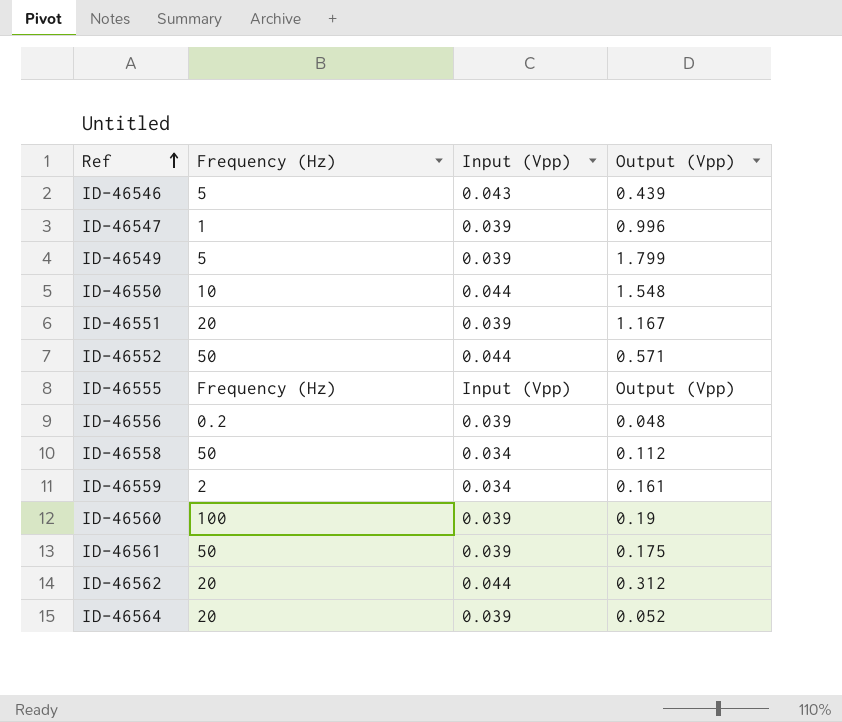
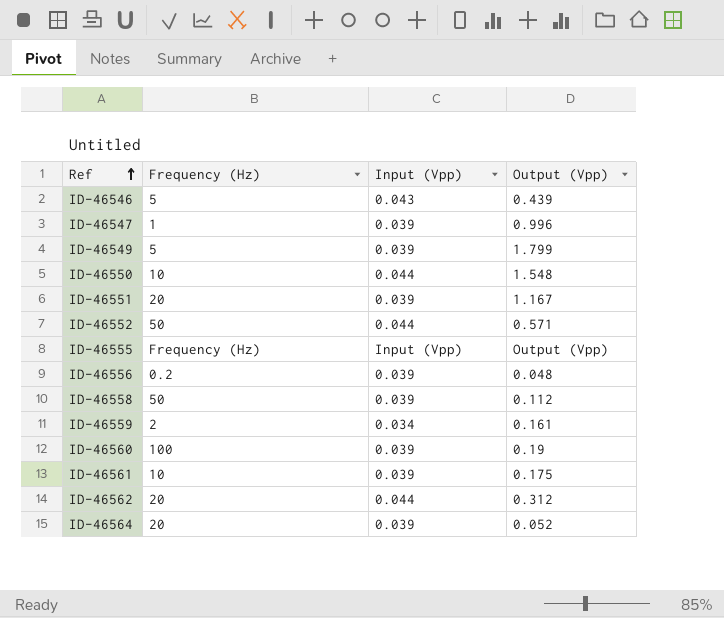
ID-46558 | Input (Vpp): 0.034 -> 0.039
ID-46561 | Frequency (Hz): 50 -> 10

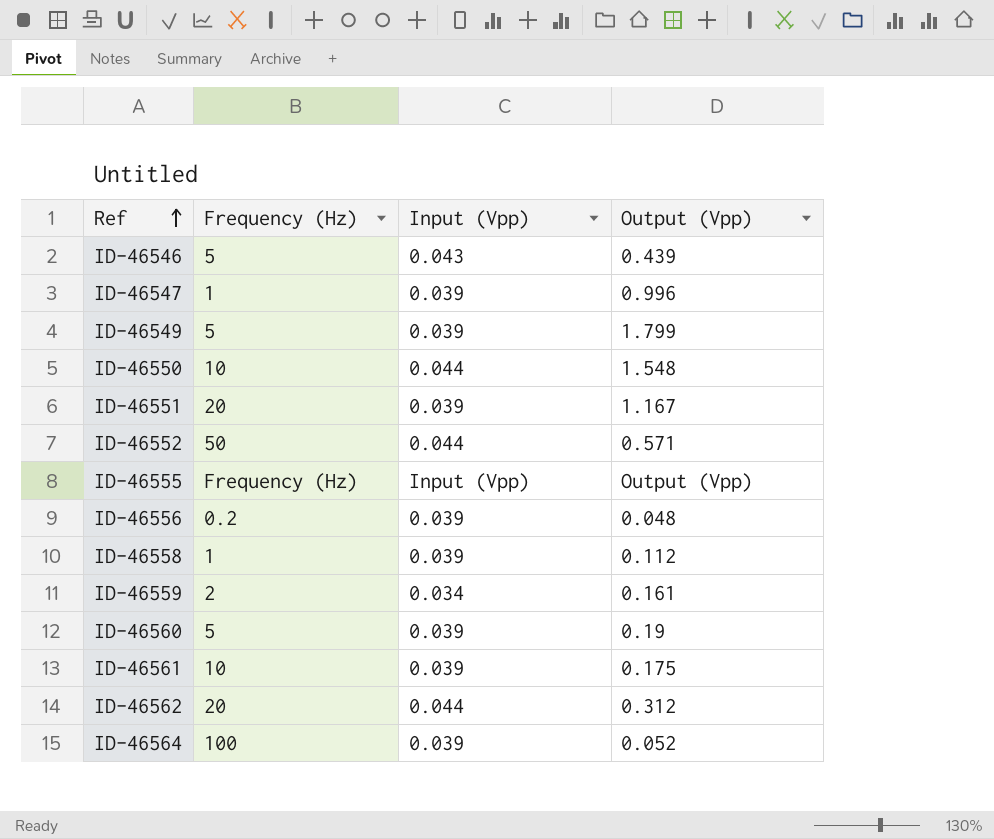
ID-46558 | Frequency (Hz): 50 -> 1
ID-46560 | Frequency (Hz): 100 -> 5
ID-46564 | Frequency (Hz): 20 -> 100

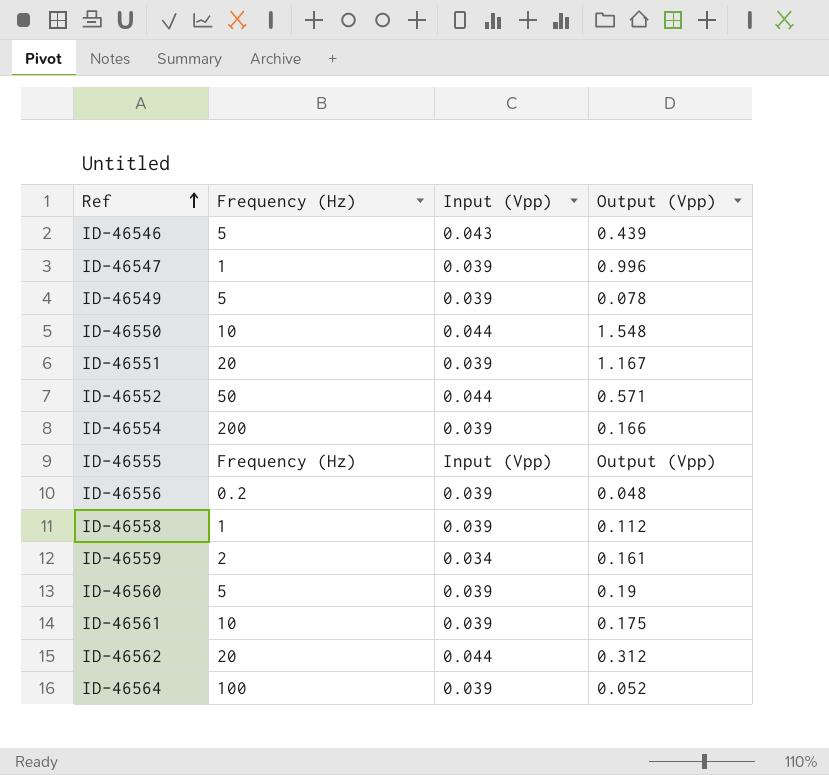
ID-46549 | Output (Vpp): 1.799 -> 0.078
row ID-46554: none -> 200 | 0.039 | 0.166

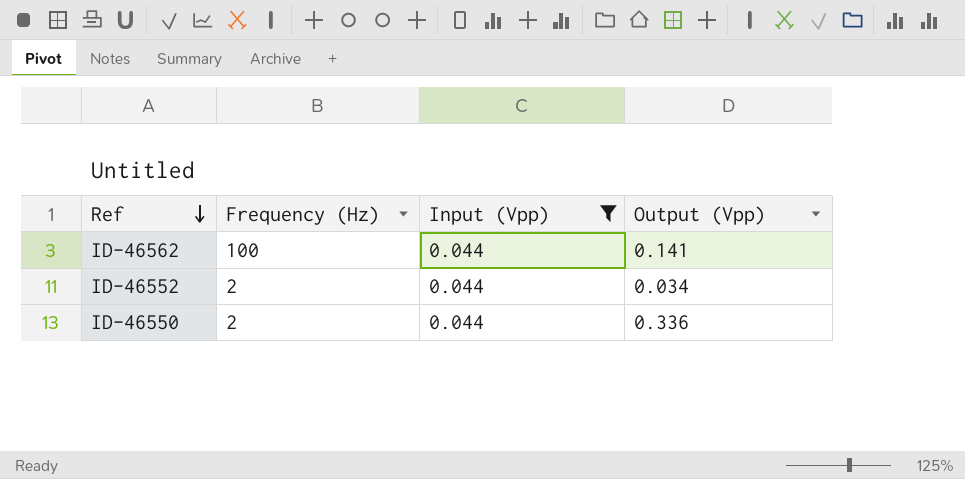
filter: none -> Input (Vpp) = 0.044
row order: Ref ascending -> Ref descending
ID-46562 | Frequency (Hz): 20 -> 100
ID-46562 | Output (Vpp): 0.312 -> 0.141
ID-46552 | Frequency (Hz): 50 -> 2
ID-46552 | Output (Vpp): 0.571 -> 0.034
ID-46550 | Frequency (Hz): 10 -> 2
ID-46550 | Output (Vpp): 1.548 -> 0.336

